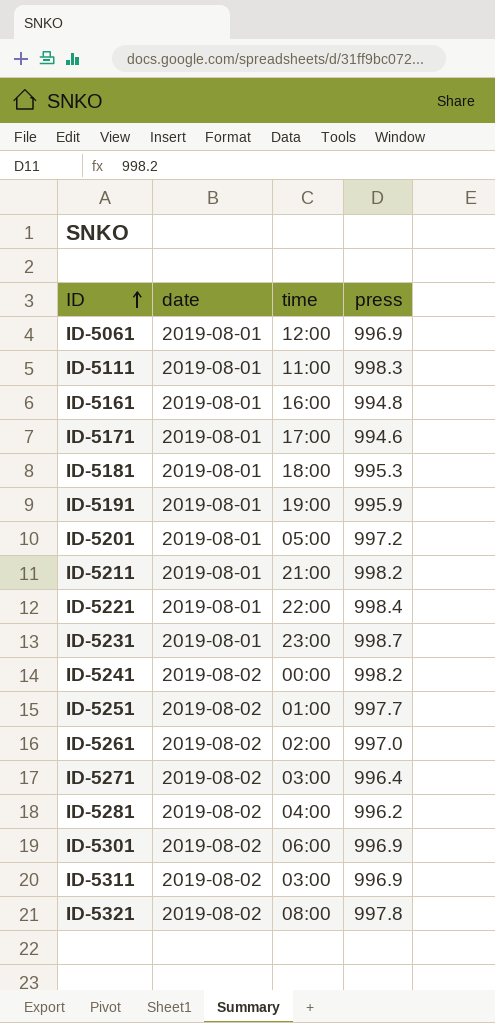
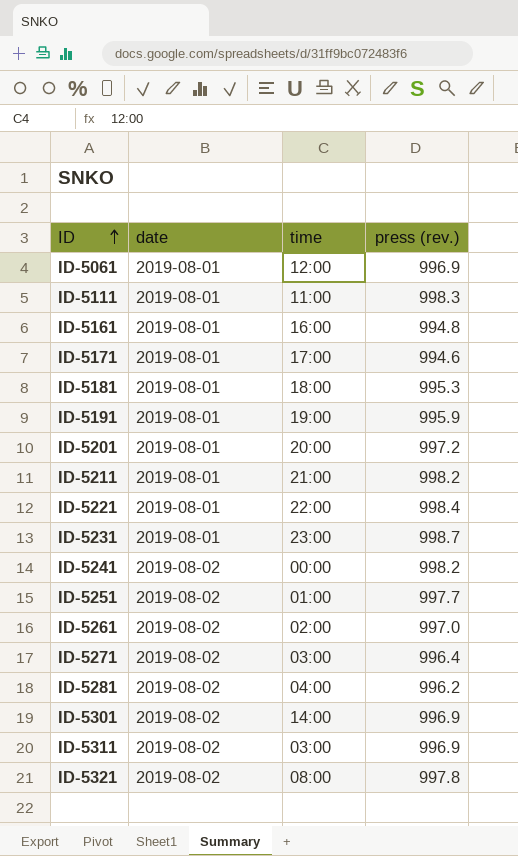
column name: press -> press (rev.)
ID-5201 | time: 05:00 -> 20:00
ID-5301 | time: 06:00 -> 14:00

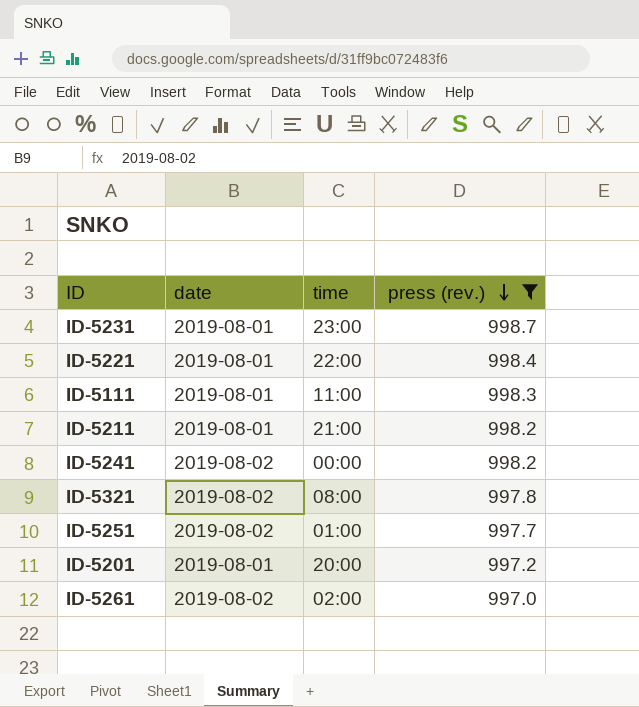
filter: none -> press (rev.) >= 997.0
row order: ID ascending -> press (rev.) descending

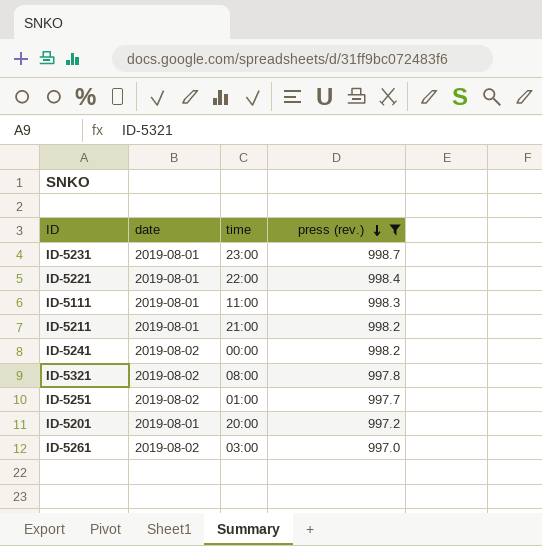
ID-5261 | time: 02:00 -> 03:00

